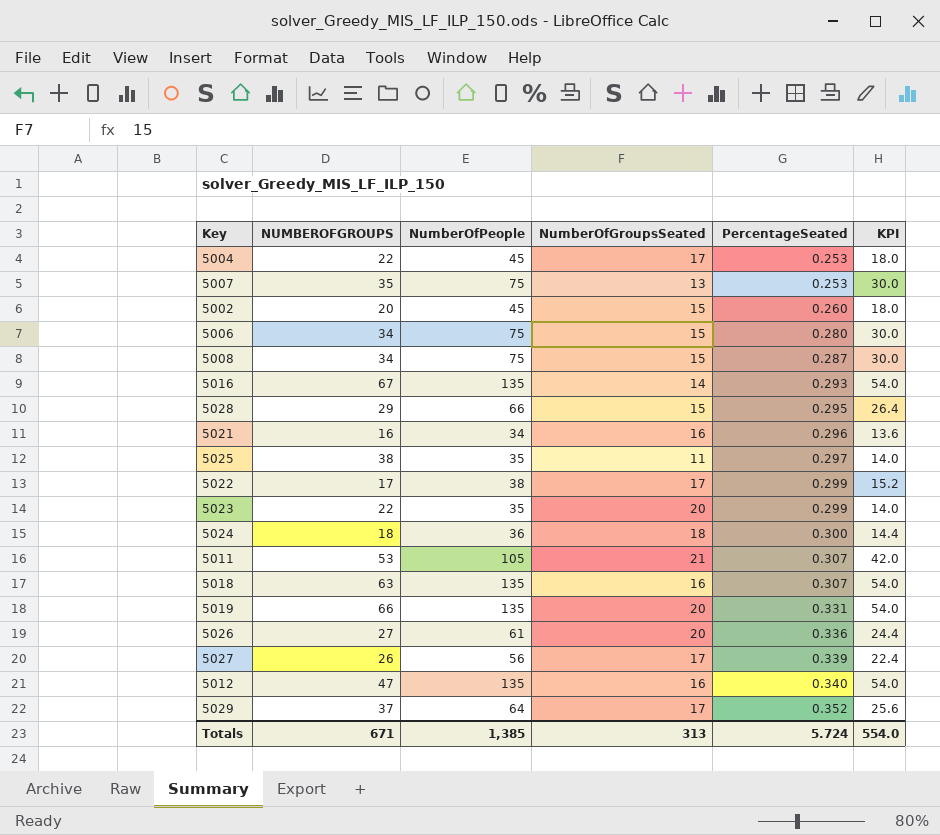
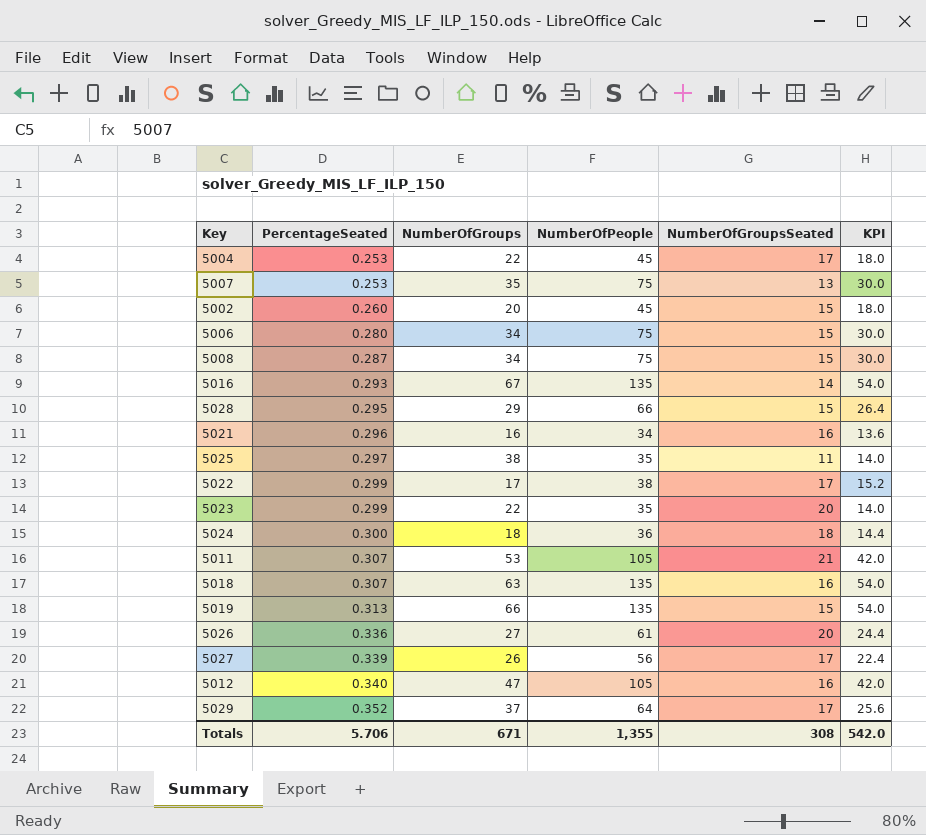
column PercentageSeated | position: 5 -> 2
column name: NUMBEROFGROUPS -> NumberOfGroups
5019 | PercentageSeated: 0.331 -> 0.313
5019 | NumberOfGroupsSeated: 20 -> 15
5012 | NumberOfPeople: 135 -> 105
5012 | KPI: 54.0 -> 42.0
Totals | PercentageSeated: 5.724 -> 5.706
Totals | NumberOfPeople: 1,385 -> 1,355
Totals | NumberOfGroupsSeated: 313 -> 308
Totals | KPI: 554.0 -> 542.0

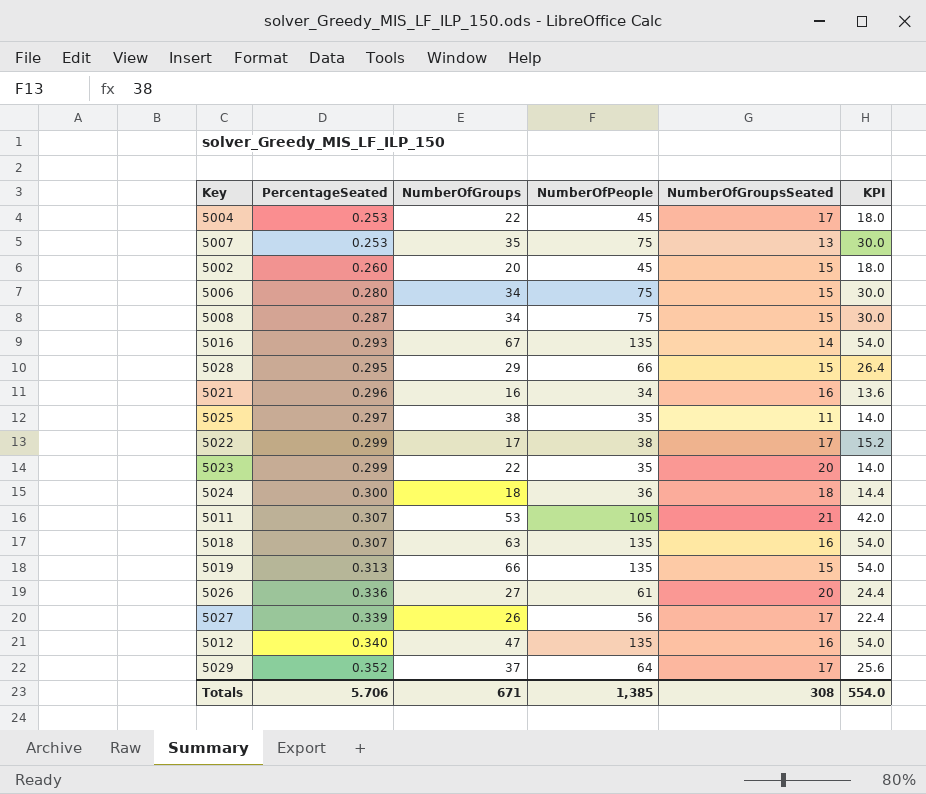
5012 | NumberOfPeople: 105 -> 135
5012 | KPI: 42.0 -> 54.0
Totals | NumberOfPeople: 1,355 -> 1,385
Totals | KPI: 542.0 -> 554.0

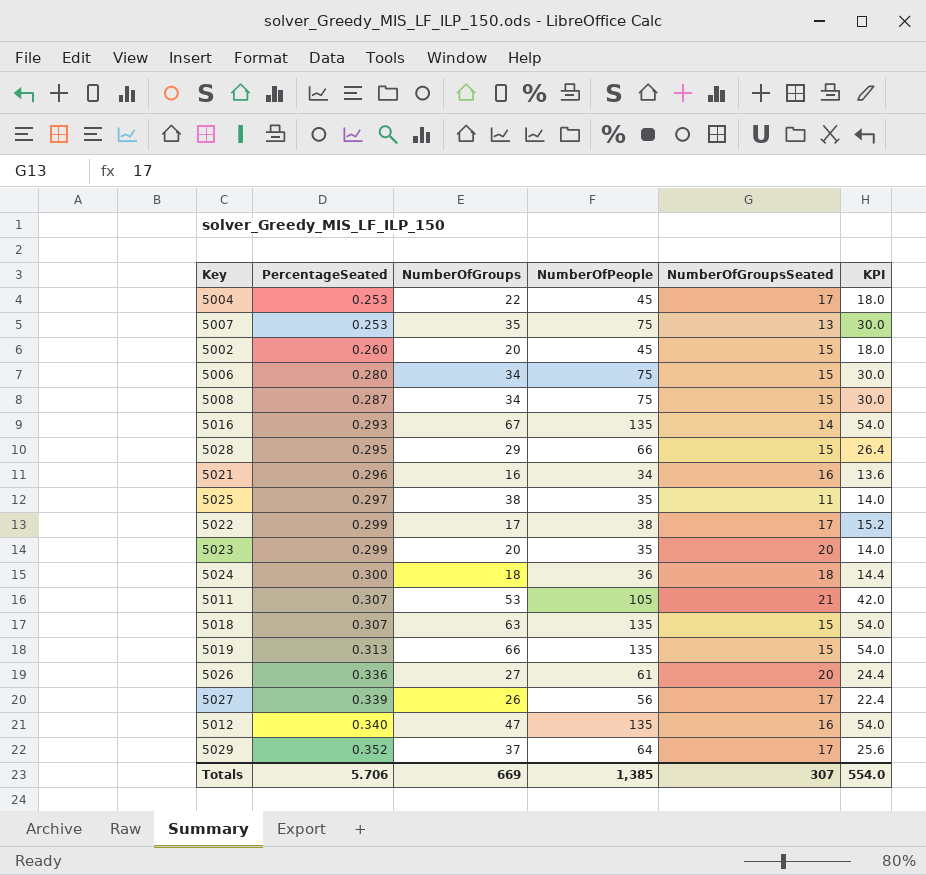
5023 | NumberOfGroups: 22 -> 20
5018 | NumberOfGroupsSeated: 16 -> 15
Totals | NumberOfGroups: 671 -> 669
Totals | NumberOfGroupsSeated: 308 -> 307

